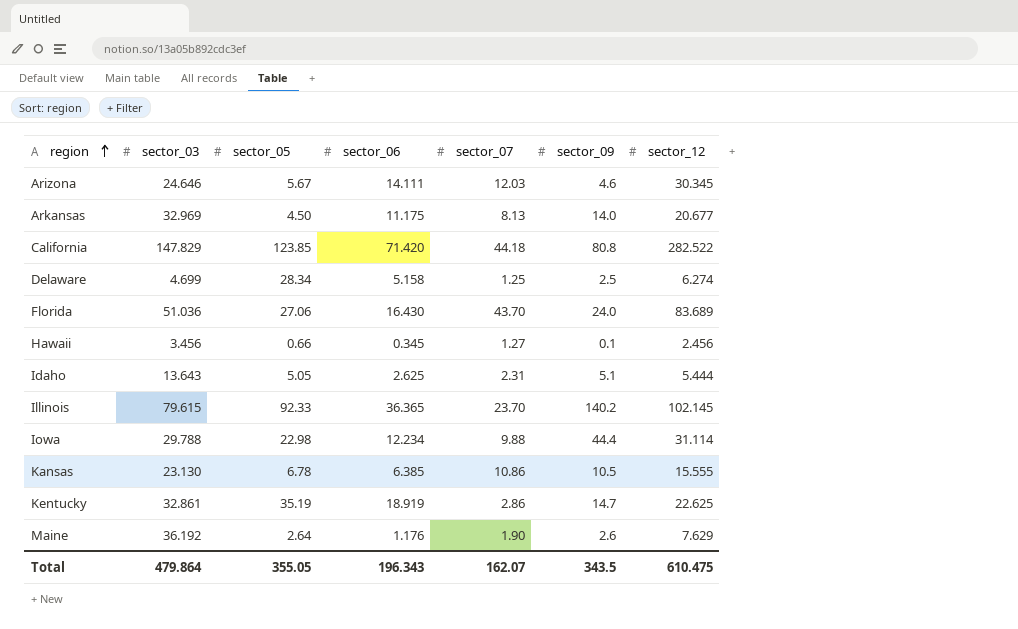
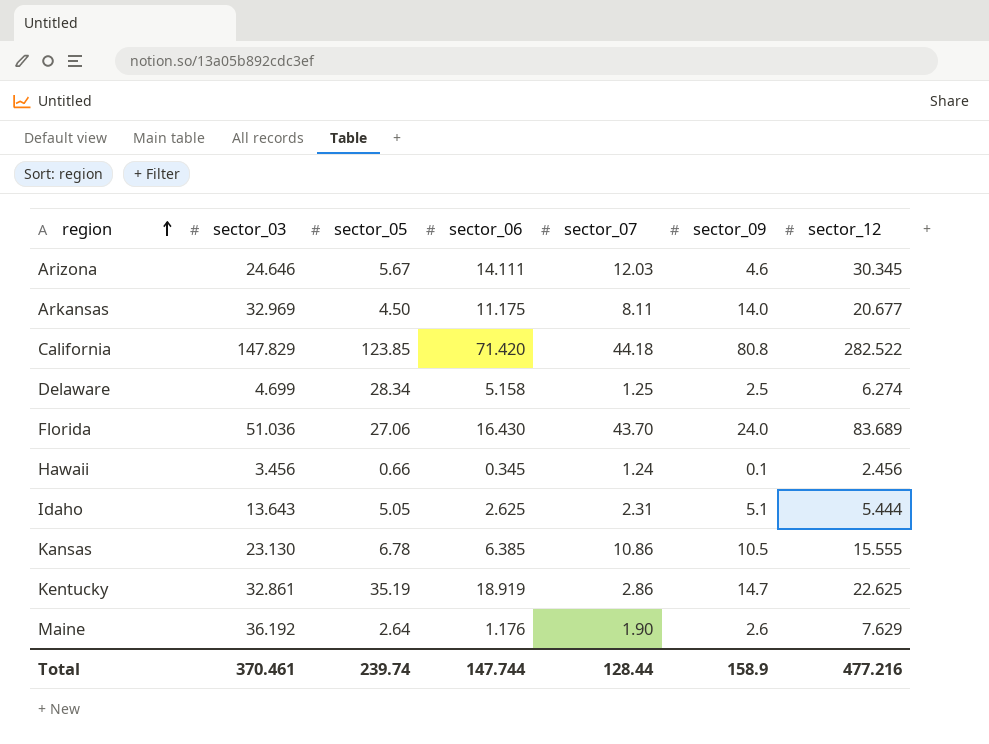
row Illinois: 79.615 | 92.33 | 36.365 | 23.70 | 140.2 | 102.145 -> none
row Iowa: 29.788 | 22.98 | 12.234 | 9.88 | 44.4 | 31.114 -> none
Arkansas | sector_07: 8.13 -> 8.11
Hawaii | sector_07: 1.27 -> 1.24
Total | sector_03: 479.864 -> 370.461
Total | sector_05: 355.05 -> 239.74
Total | sector_06: 196.343 -> 147.744
Total | sector_07: 162.07 -> 128.44
Total | sector_09: 343.5 -> 158.9
Total | sector_12: 610.475 -> 477.216

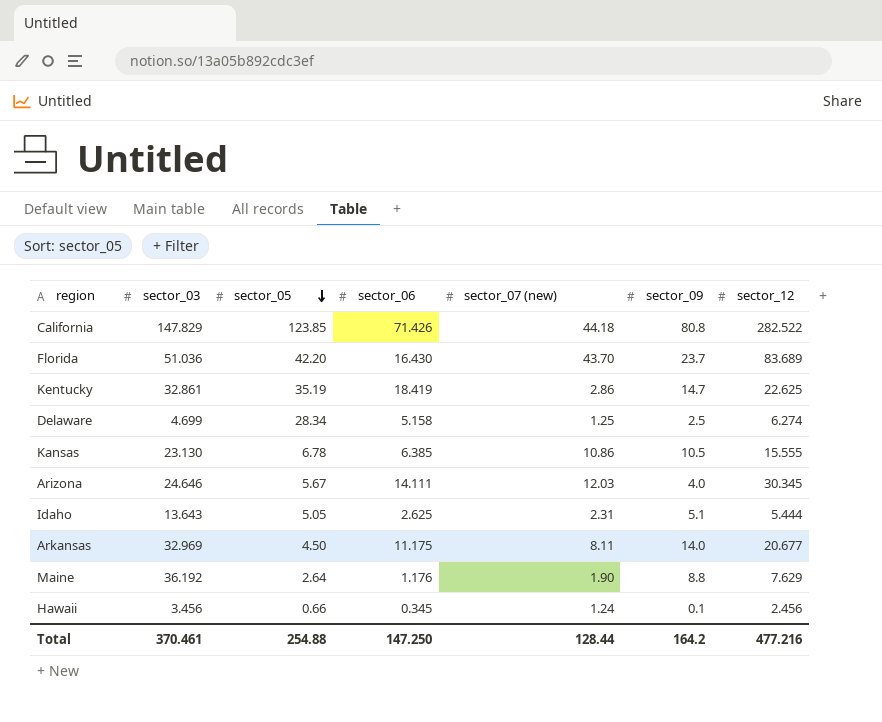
row order: region ascending -> sector_05 descending
column name: sector_07 -> sector_07 (new)
California | sector_06: 71.420 -> 71.426
Florida | sector_05: 27.06 -> 42.20
Florida | sector_09: 24.0 -> 23.7
Kentucky | sector_06: 18.919 -> 18.419
Arizona | sector_09: 4.6 -> 4.0
Maine | sector_09: 2.6 -> 8.8
Total | sector_05: 239.74 -> 254.88
Total | sector_06: 147.744 -> 147.250
Total | sector_09: 158.9 -> 164.2

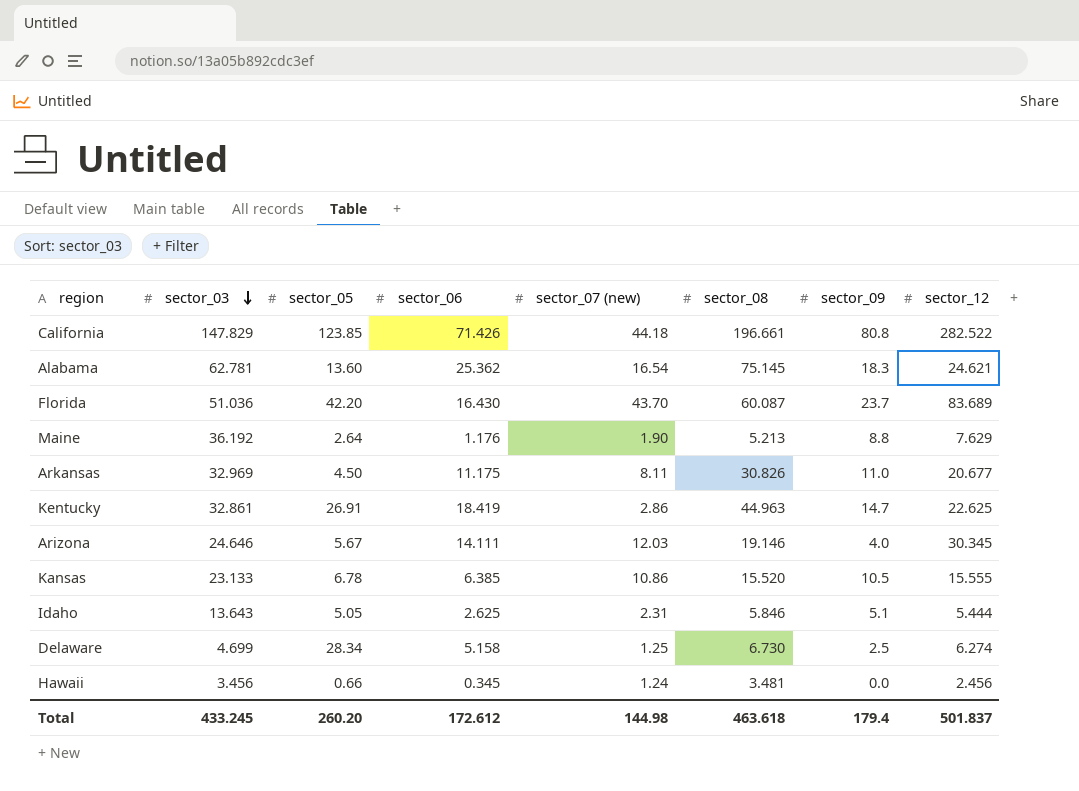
row order: sector_05 descending -> sector_03 descending
column sector_08 | position: none -> 6
row Alabama: none -> 62.781 | 13.60 | 25.362 | 16.54 | 75.145 | 18.3 | 24.621
Arkansas | sector_09: 14.0 -> 11.0
Kentucky | sector_05: 35.19 -> 26.91
Kansas | sector_03: 23.130 -> 23.133
Hawaii | sector_09: 0.1 -> 0.0
Total | sector_03: 370.461 -> 433.245
Total | sector_05: 254.88 -> 260.20
Total | sector_06: 147.250 -> 172.612
Total | sector_07 (new): 128.44 -> 144.98
Total | sector_09: 164.2 -> 179.4
Total | sector_12: 477.216 -> 501.837

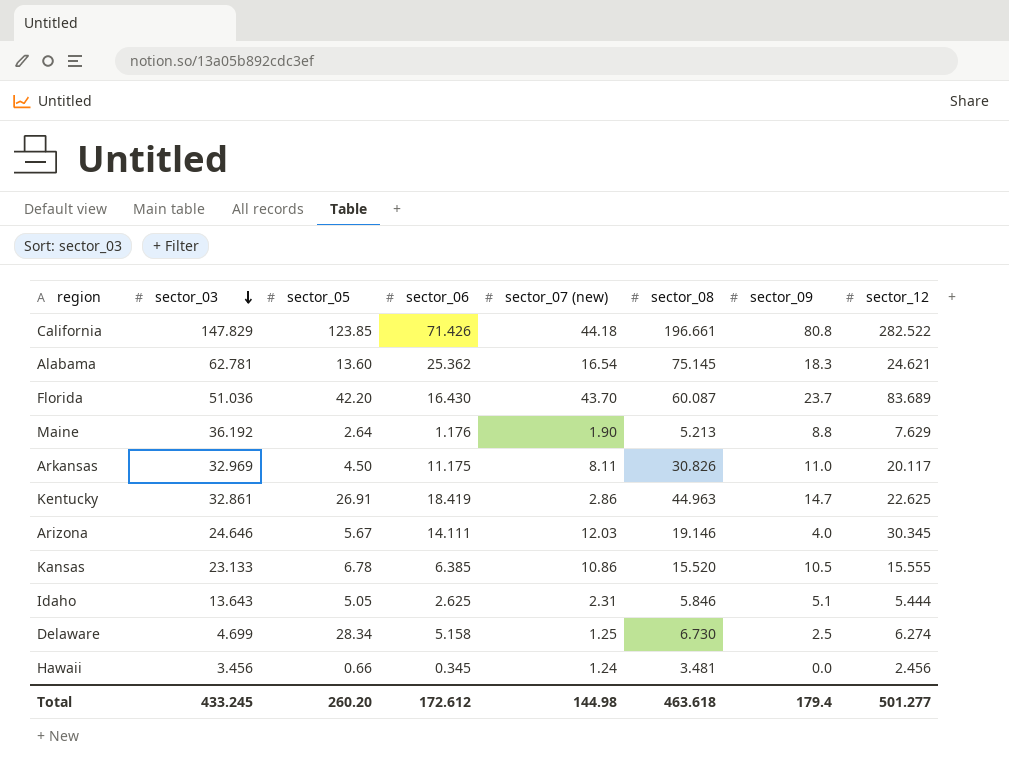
Arkansas | sector_12: 20.677 -> 20.117
Total | sector_12: 501.837 -> 501.277

